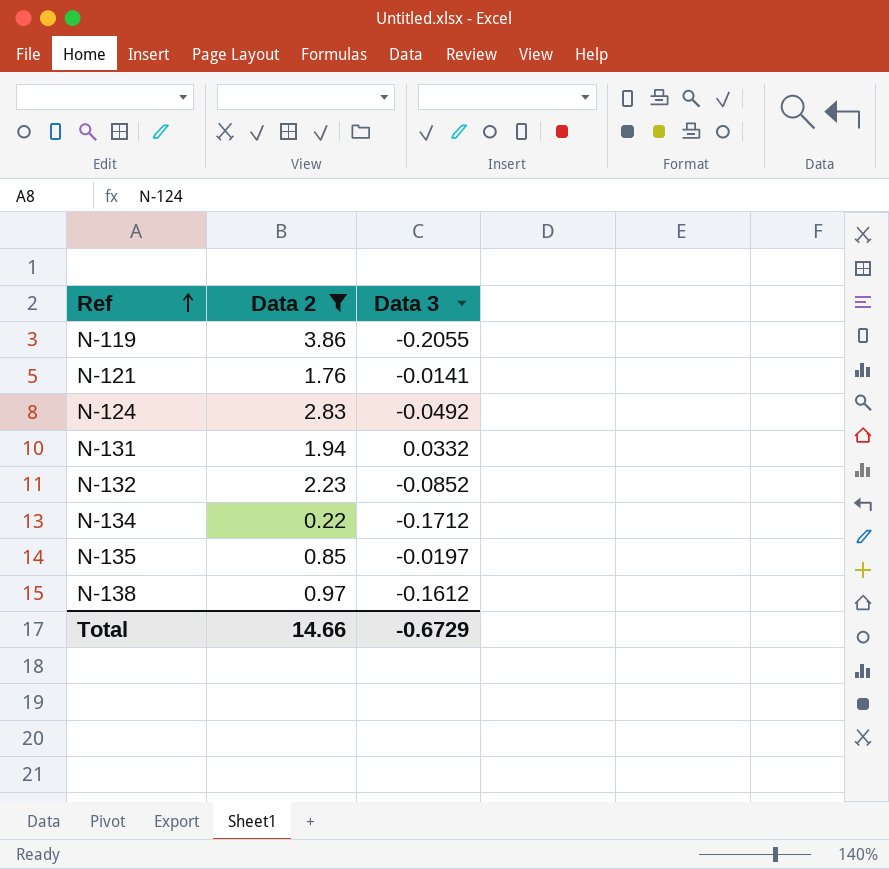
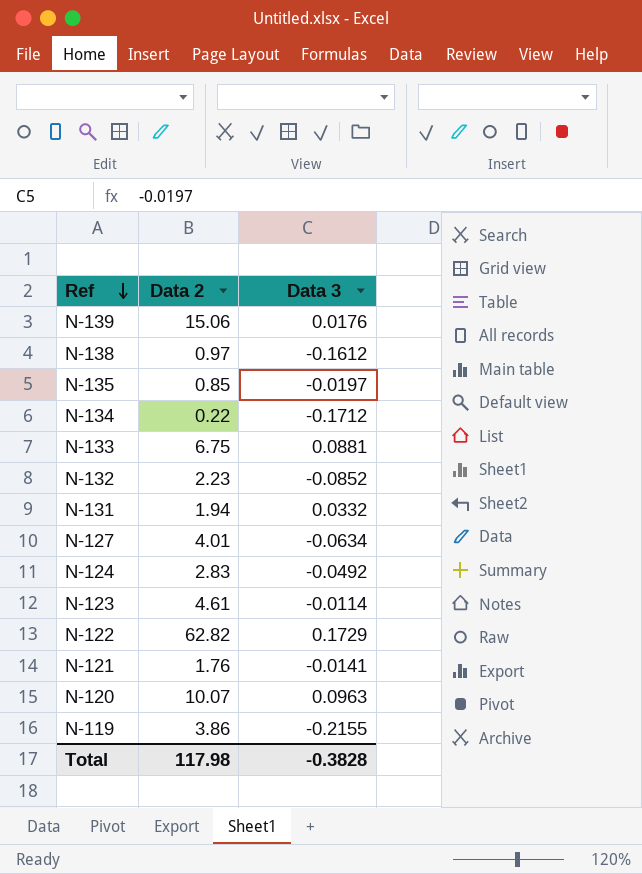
filter: Data 2 <= 3.86 -> none
row order: Ref ascending -> Ref descending
N-119 | Data 3: -0.2055 -> -0.2155
Total | Data 2: 14.66 -> 117.98
Total | Data 3: -0.6729 -> -0.3828

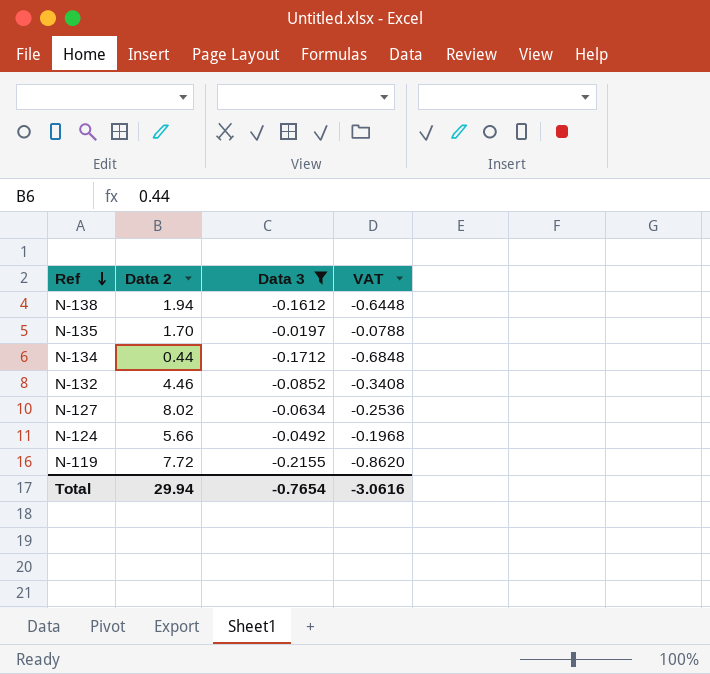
filter: none -> Data 3 <= -0.0197
column VAT | formula: none -> [Data 3] * 4
N-138 | Data 2: 0.97 -> 1.94
N-135 | Data 2: 0.85 -> 1.70
N-134 | Data 2: 0.22 -> 0.44
N-132 | Data 2: 2.23 -> 4.46
N-127 | Data 2: 4.01 -> 8.02
N-124 | Data 2: 2.83 -> 5.66
N-119 | Data 2: 3.86 -> 7.72
Total | Data 2: 117.98 -> 29.94
Total | Data 3: -0.3828 -> -0.7654

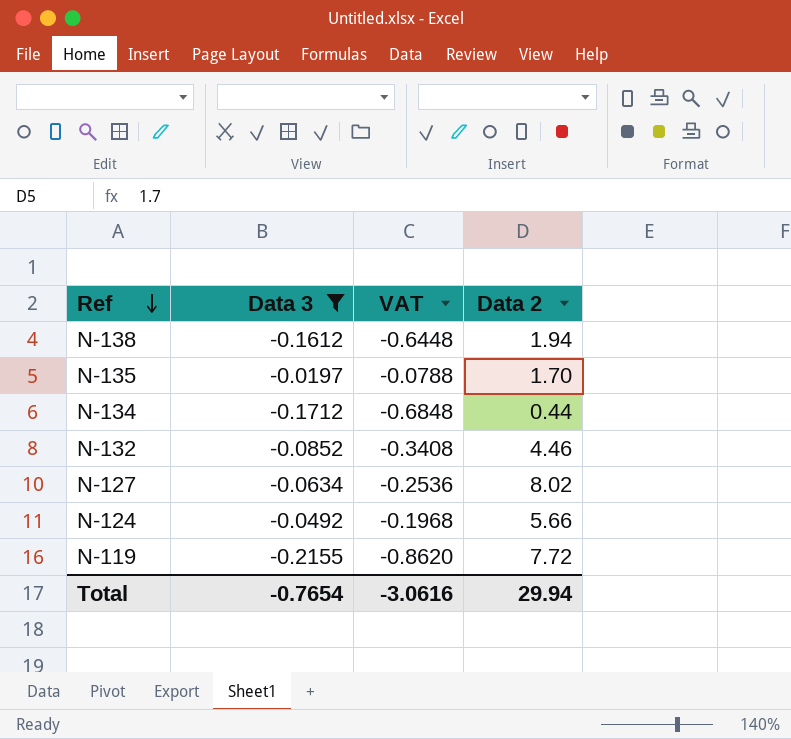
column Data 2 | position: 2 -> 4

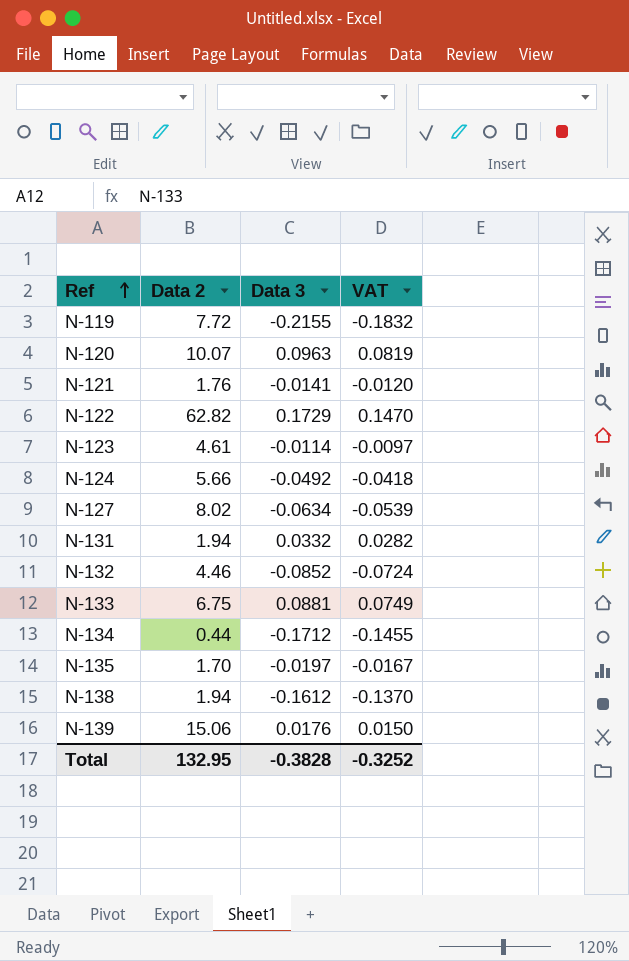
filter: Data 3 <= -0.0197 -> none
row order: Ref descending -> Ref ascending
column Data 2 | position: 4 -> 2
column VAT | formula: [Data 3] * 4 -> [Data 3] * 0.85
Total | Data 2: 29.94 -> 132.95
Total | Data 3: -0.7654 -> -0.3828
Total | VAT: -3.0616 -> -0.3252

